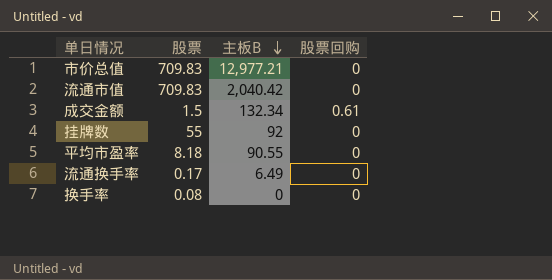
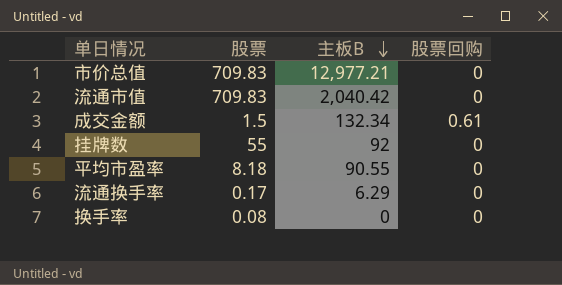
流通换手率 | 主板B: 6.49 -> 6.29

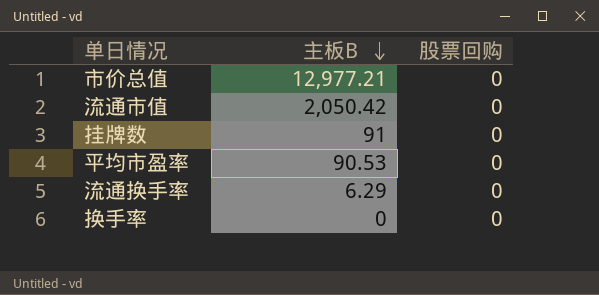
column 股票 | position: 2 -> none
row 成交金额: 1.5 | 132.34 | 0.61 -> none
流通市值 | 主板B: 2,040.42 -> 2,050.42
挂牌数 | 主板B: 92 -> 91
平均市盈率 | 主板B: 90.55 -> 90.53

